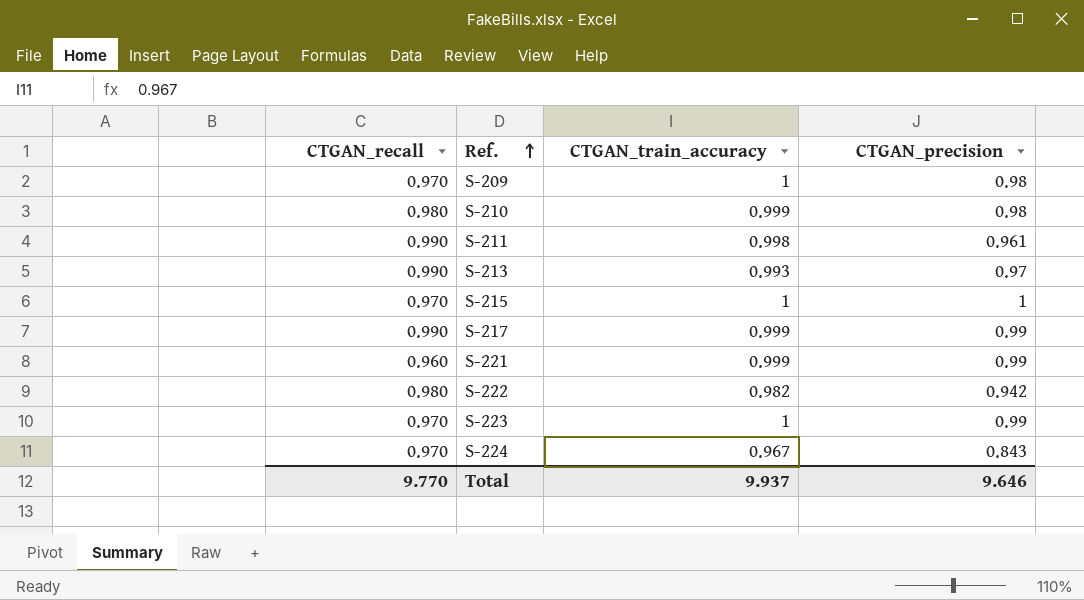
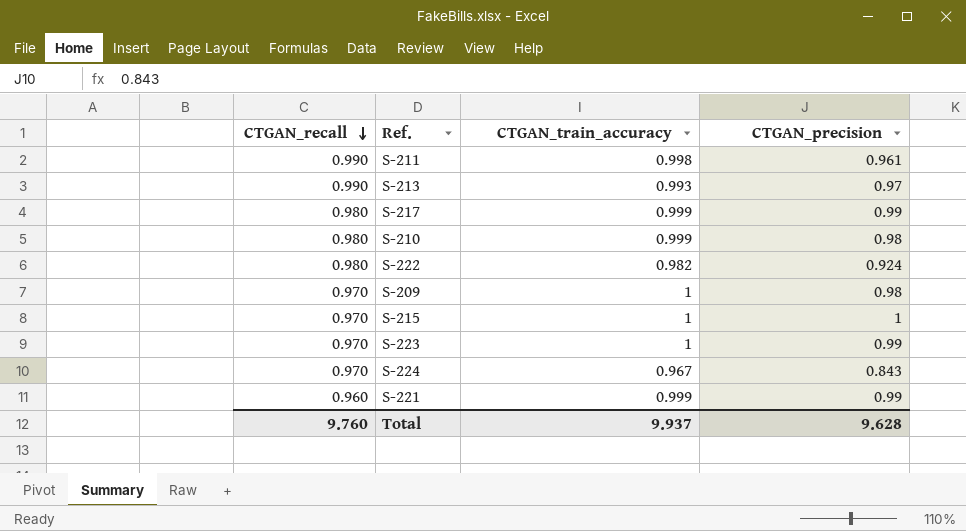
row order: Ref. ascending -> CTGAN_recall descending
S-217 | CTGAN_recall: 0.990 -> 0.980
S-222 | CTGAN_precision: 0.942 -> 0.924
Total | CTGAN_recall: 9.770 -> 9.760
Total | CTGAN_precision: 9.646 -> 9.628

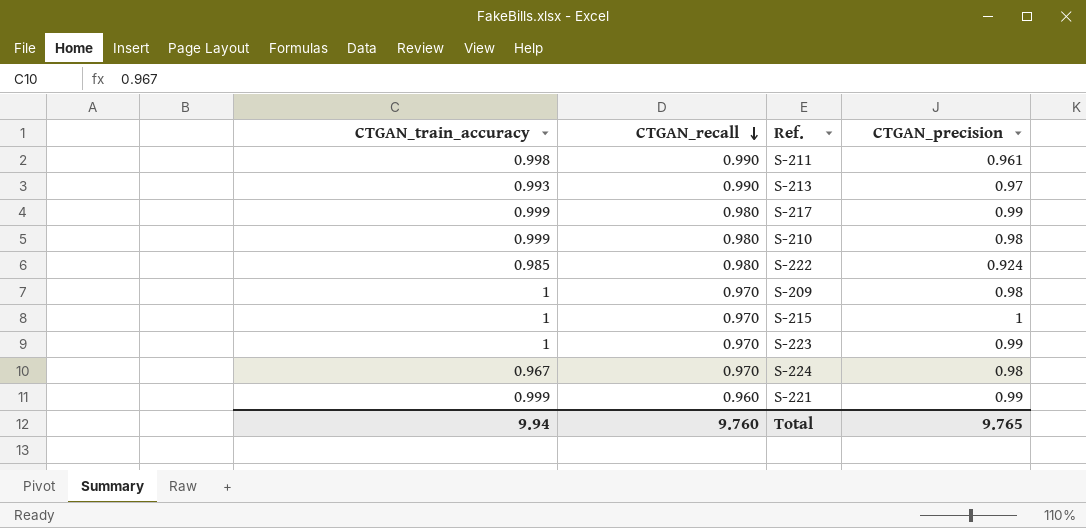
column CTGAN_train_accuracy | position: 3 -> 1
S-222 | CTGAN_train_accuracy: 0.982 -> 0.985
S-224 | CTGAN_precision: 0.843 -> 0.98
Total | CTGAN_train_accuracy: 9.937 -> 9.94
Total | CTGAN_precision: 9.628 -> 9.765

